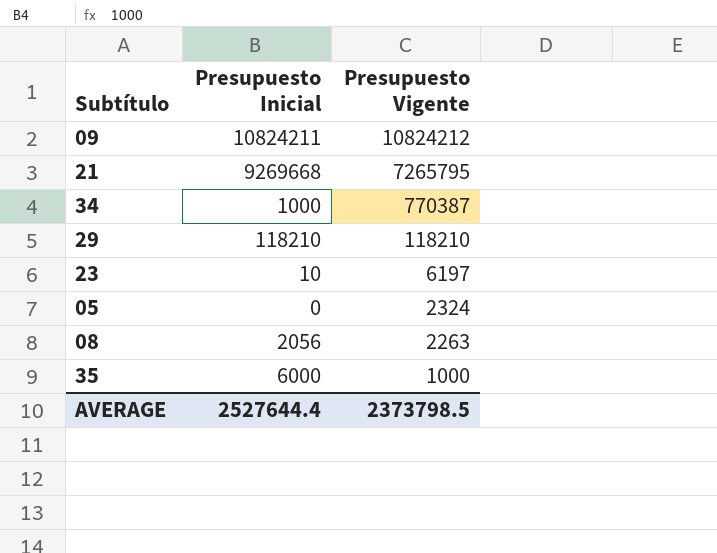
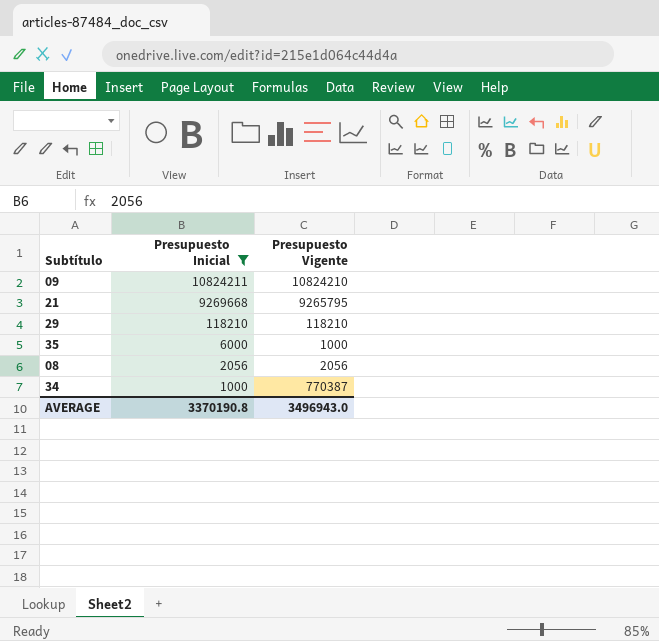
filter: none -> Presupuesto Inicial >= 1000
row order: Presupuesto Vigente descending -> Presupuesto Inicial descending
09 | Presupuesto Vigente: 10824212 -> 10824210
21 | Presupuesto Vigente: 7265795 -> 9265795
08 | Presupuesto Vigente: 2263 -> 2056
AVERAGE | Presupuesto Inicial: 2527644.4 -> 3370190.8
AVERAGE | Presupuesto Vigente: 2373798.5 -> 3496943.0

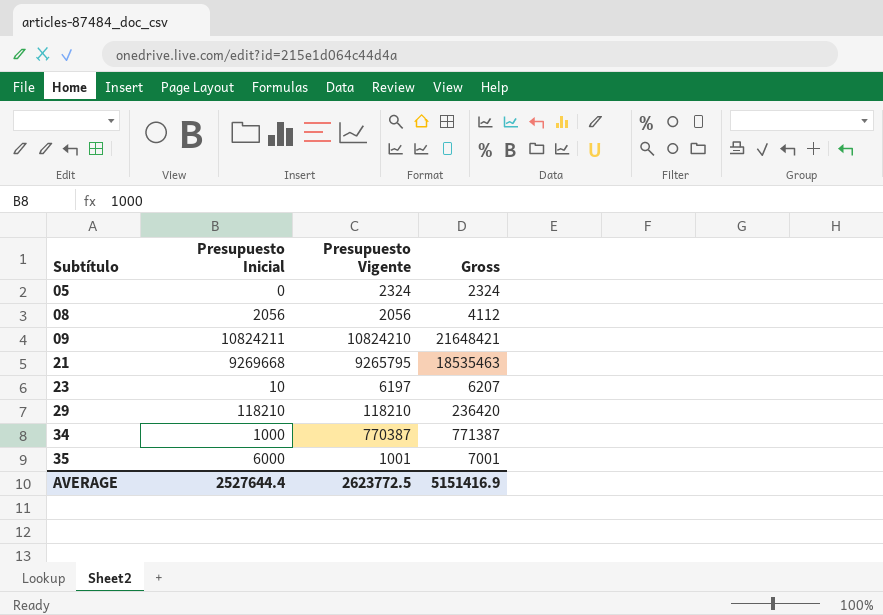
filter: Presupuesto Inicial >= 1000 -> none
row order: Presupuesto Inicial descending -> Subtítulo ascending
column Gross | formula: none -> [Presupuesto Inicial] + [Presupuesto Vigente]
35 | Presupuesto Vigente: 1000 -> 1001
AVERAGE | Presupuesto Inicial: 3370190.8 -> 2527644.4
AVERAGE | Presupuesto Vigente: 3496943.0 -> 2623772.5

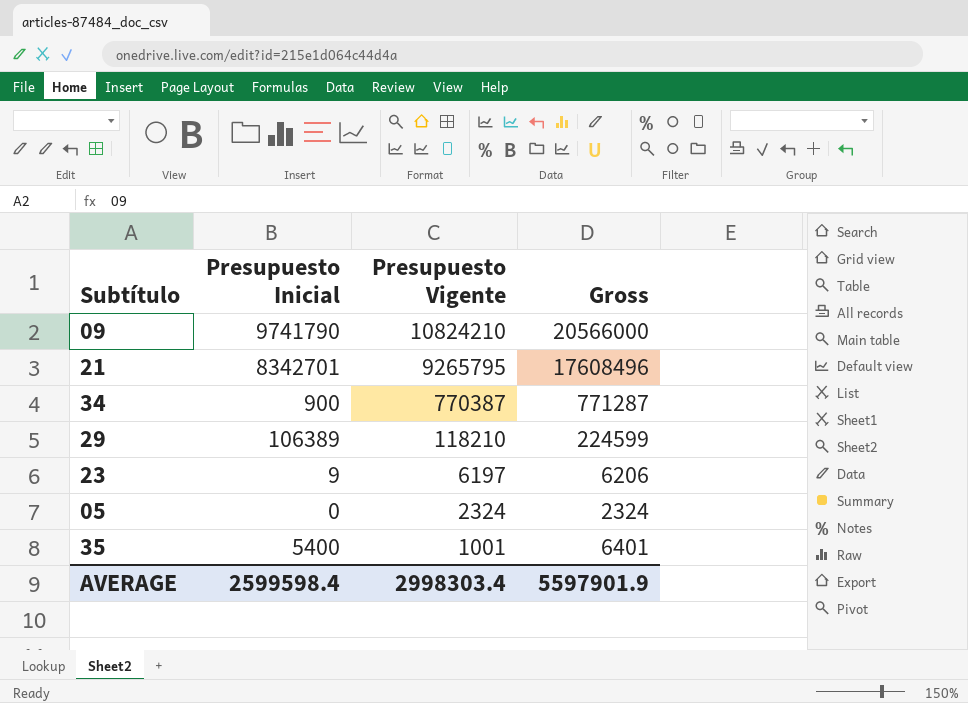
row order: Subtítulo ascending -> Presupuesto Vigente descending
row 08: 2056 | 2056 | 4112 -> none
09 | Presupuesto Inicial: 10824211 -> 9741790
09 | Gross: 21648421 -> 20566000
21 | Presupuesto Inicial: 9269668 -> 8342701
21 | Gross: 18535463 -> 17608496
34 | Presupuesto Inicial: 1000 -> 900
34 | Gross: 771387 -> 771287
29 | Presupuesto Inicial: 118210 -> 106389
29 | Gross: 236420 -> 224599
23 | Presupuesto Inicial: 10 -> 9
23 | Gross: 6207 -> 6206
35 | Presupuesto Inicial: 6000 -> 5400
35 | Gross: 7001 -> 6401
AVERAGE | Presupuesto Inicial: 2527644.4 -> 2599598.4
AVERAGE | Presupuesto Vigente: 2623772.5 -> 2998303.4
AVERAGE | Gross: 5151416.9 -> 5597901.9

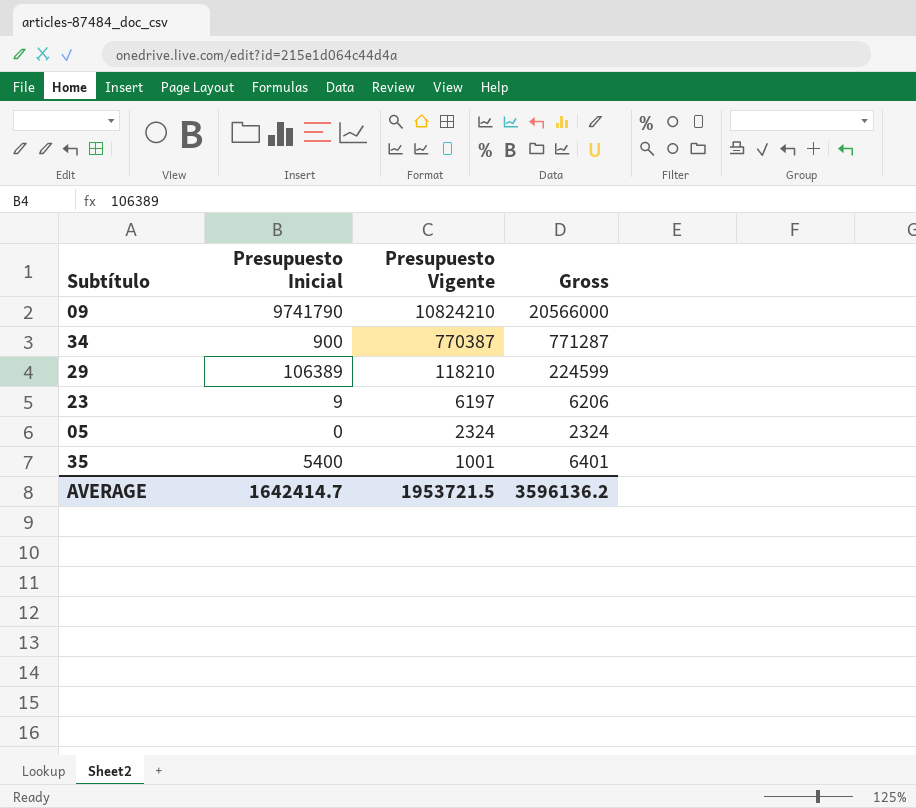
row 21: 8342701 | 9265795 | 17608496 -> none
AVERAGE | Presupuesto Inicial: 2599598.4 -> 1642414.7
AVERAGE | Presupuesto Vigente: 2998303.4 -> 1953721.5
AVERAGE | Gross: 5597901.9 -> 3596136.2

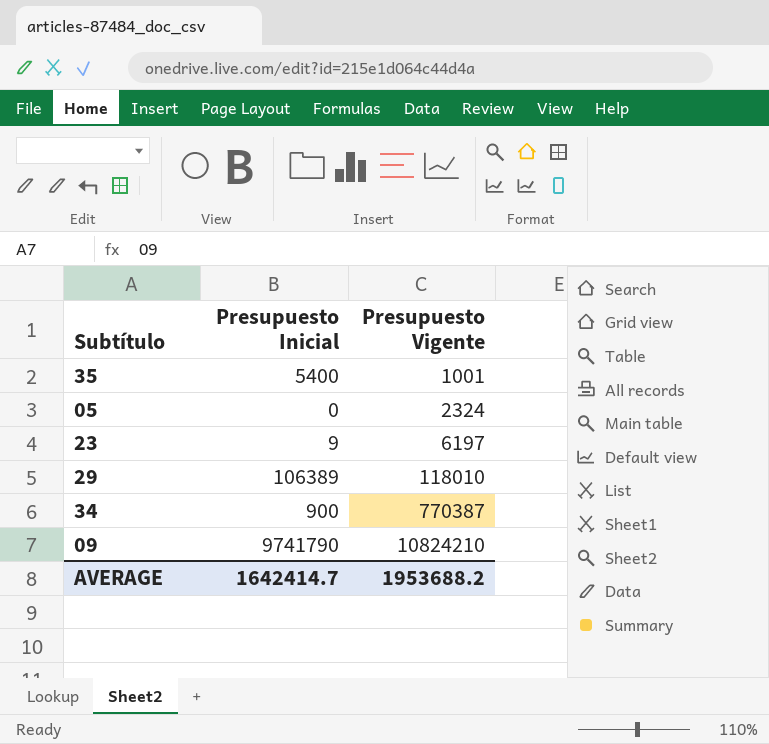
row order: Presupuesto Vigente descending -> Presupuesto Vigente ascending
column Gross | formula: [Presupuesto Inicial] + [Presupuesto Vigente] -> none
29 | Presupuesto Vigente: 118210 -> 118010
AVERAGE | Presupuesto Vigente: 1953721.5 -> 1953688.2

